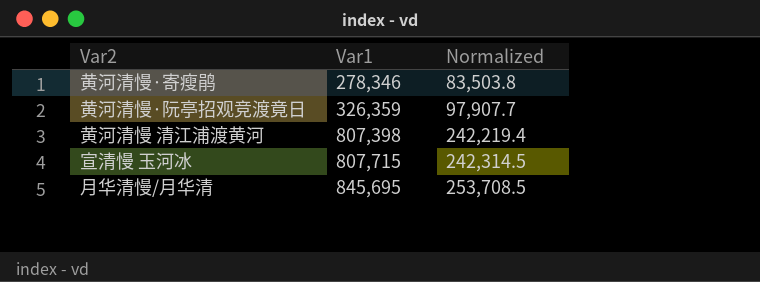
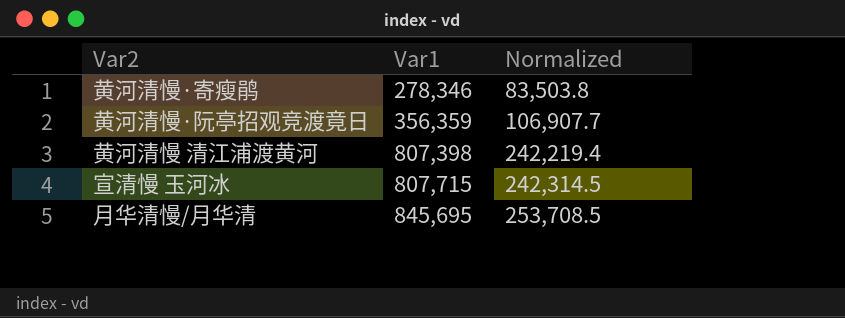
黄河清慢·阮亭招观竞渡竟日 | Var1: 326,359 -> 356,359
黄河清慢·阮亭招观竞渡竟日 | Normalized: 97,907.7 -> 106,907.7

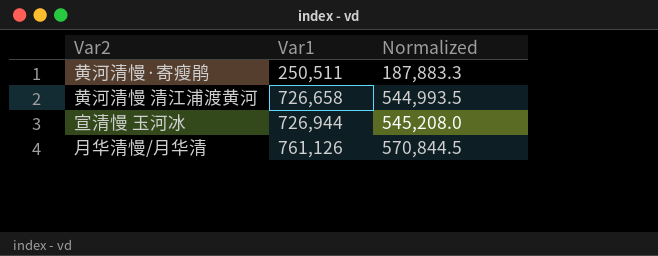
column Normalized | formula: [Var1] * 0.3 -> [Var1] * 0.75
row 黄河清慢·阮亭招观竞渡竟日: 356,359 | 106,907.7 -> none
黄河清慢·寄瘦鹃 | Var1: 278,346 -> 250,511
黄河清慢 清江浦渡黄河 | Var1: 807,398 -> 726,658
宣清慢 玉河冰 | Var1: 807,715 -> 726,944
月华清慢/月华清 | Var1: 845,695 -> 761,126

